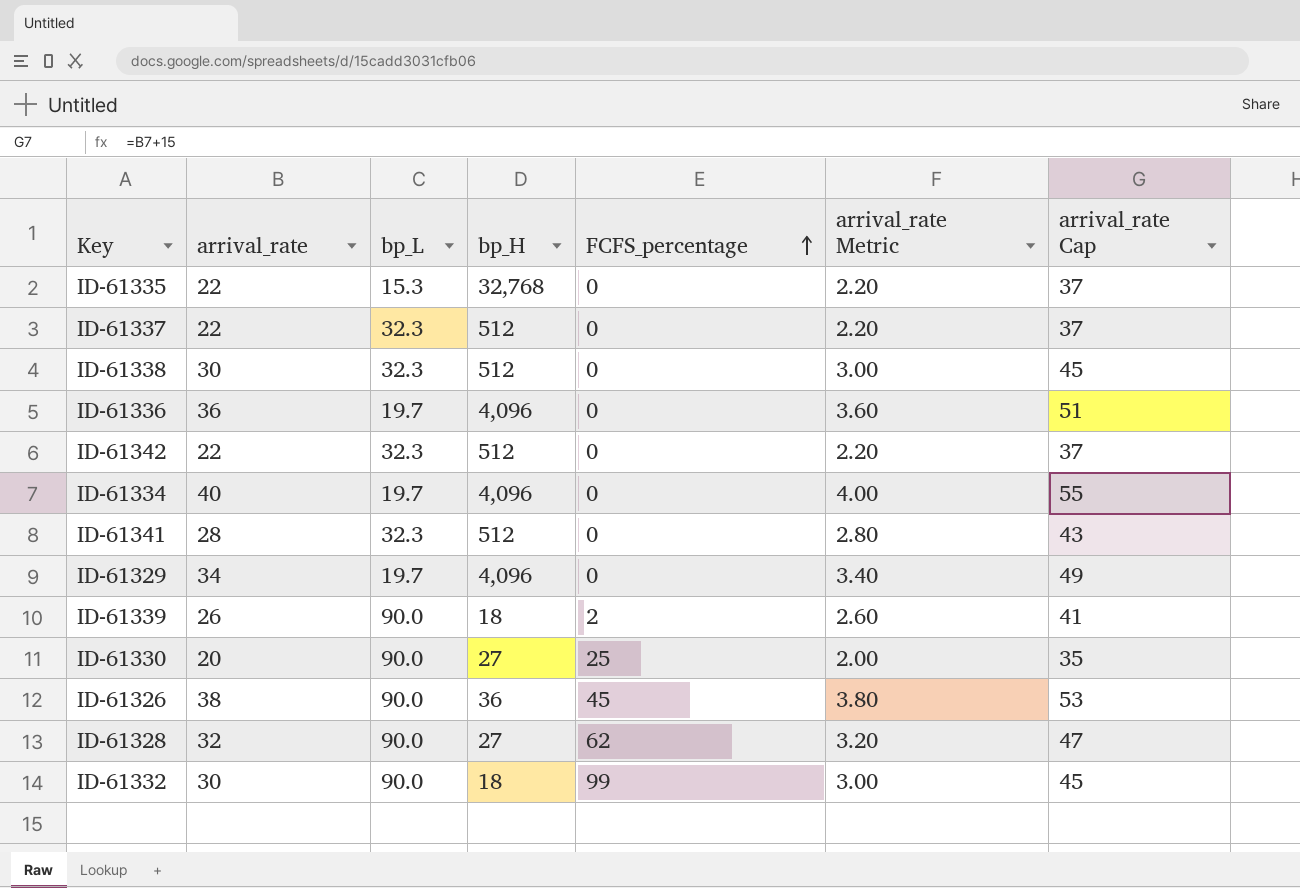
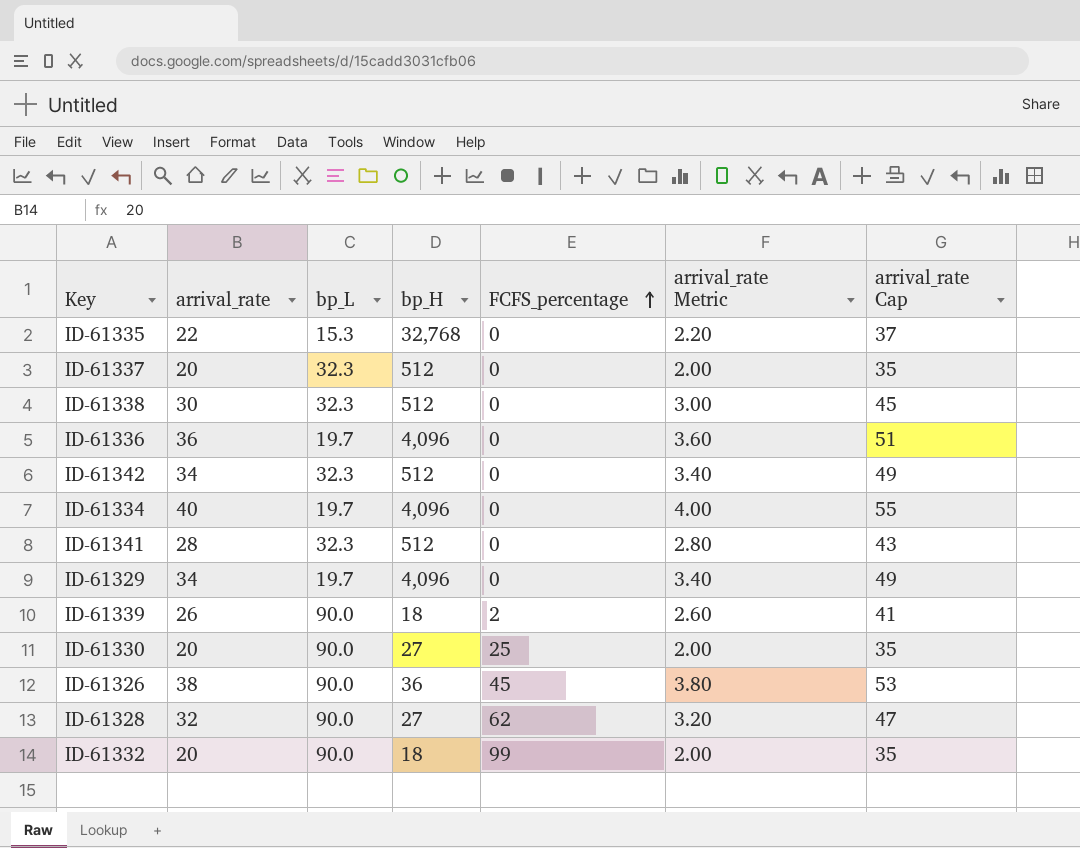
ID-61337 | arrival_rate: 22 -> 20
ID-61337 | arrival_rate Metric: 2.20 -> 2.00
ID-61337 | arrival_rate Cap: 37 -> 35
ID-61342 | arrival_rate: 22 -> 34
ID-61342 | arrival_rate Metric: 2.20 -> 3.40
ID-61342 | arrival_rate Cap: 37 -> 49
ID-61332 | arrival_rate: 30 -> 20
ID-61332 | arrival_rate Metric: 3.00 -> 2.00
ID-61332 | arrival_rate Cap: 45 -> 35

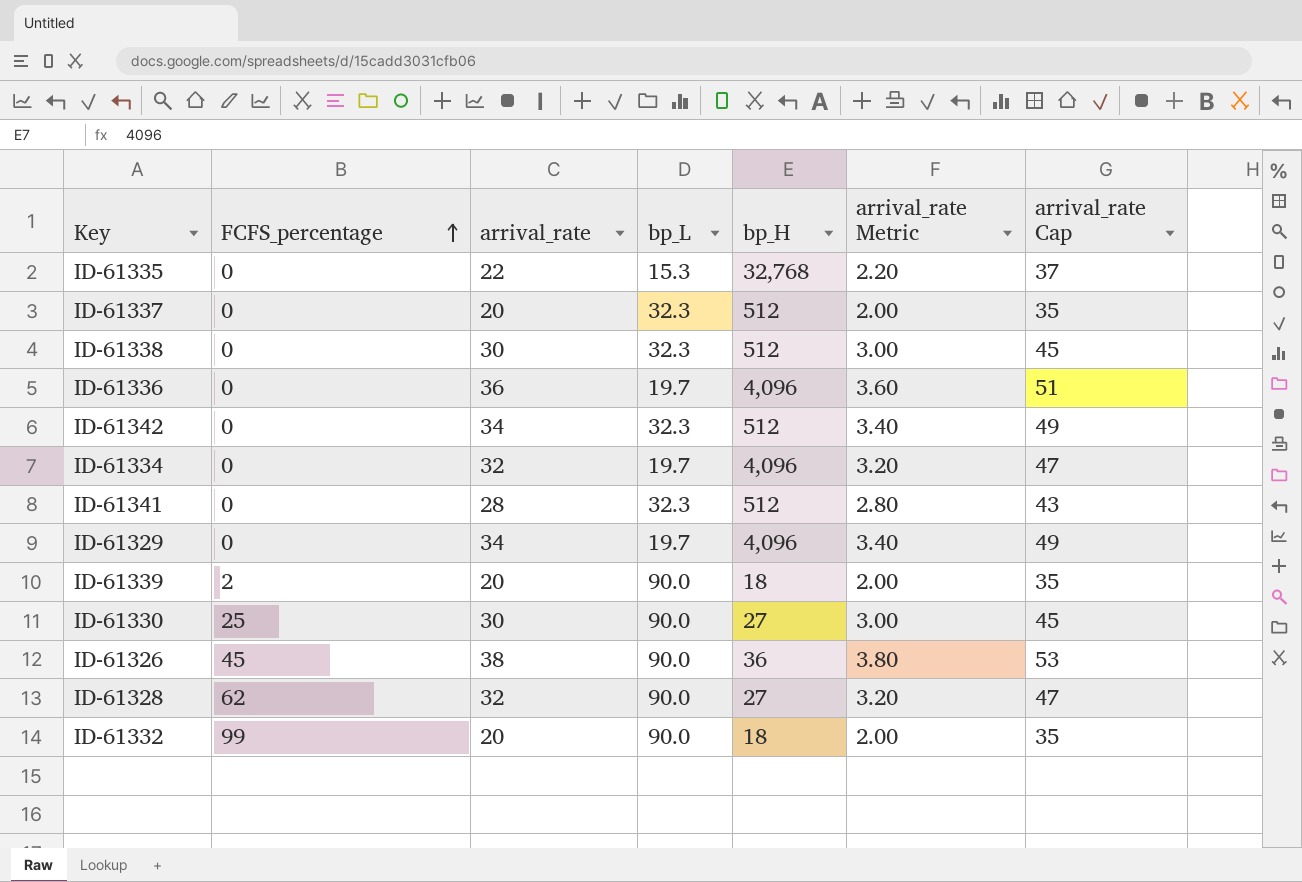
column FCFS_percentage | position: 5 -> 2
ID-61334 | arrival_rate: 40 -> 32
ID-61334 | arrival_rate Metric: 4.00 -> 3.20
ID-61334 | arrival_rate Cap: 55 -> 47
ID-61339 | arrival_rate: 26 -> 20
ID-61339 | arrival_rate Metric: 2.60 -> 2.00
ID-61339 | arrival_rate Cap: 41 -> 35
ID-61330 | arrival_rate: 20 -> 30
ID-61330 | arrival_rate Metric: 2.00 -> 3.00
ID-61330 | arrival_rate Cap: 35 -> 45

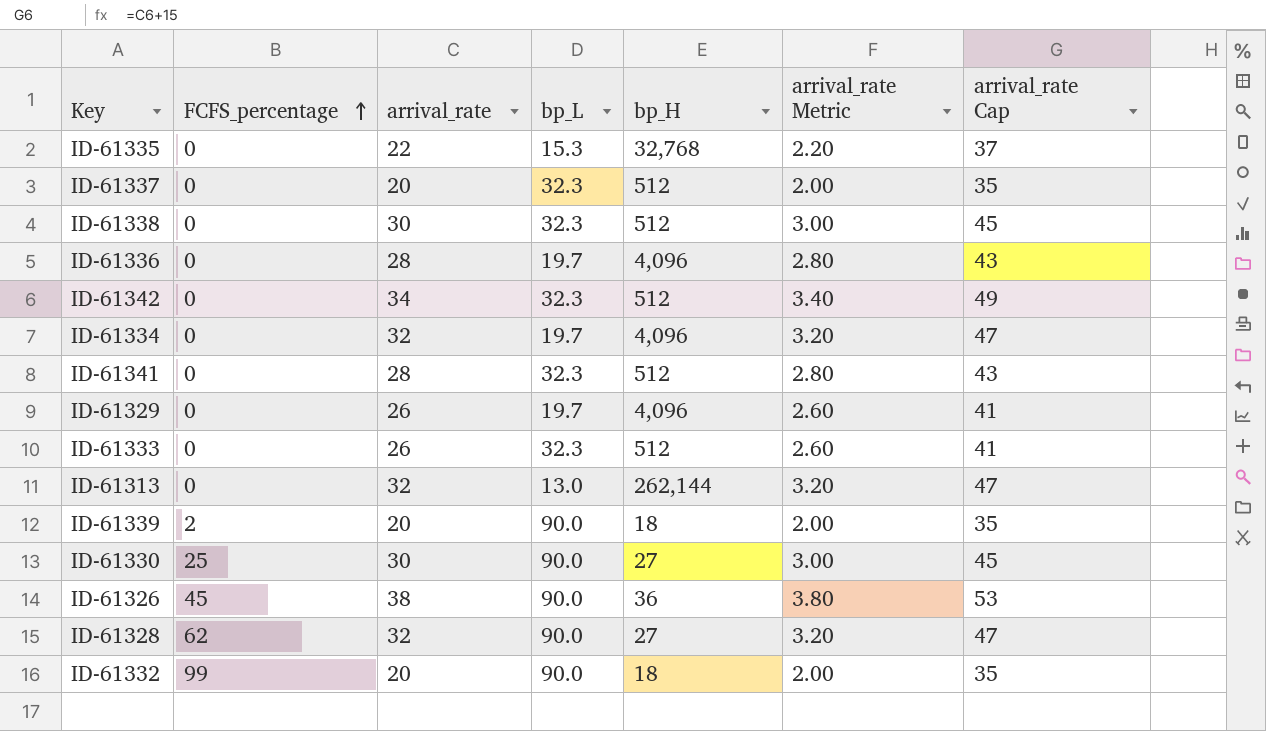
ID-61336 | arrival_rate: 36 -> 28
ID-61336 | arrival_rate Metric: 3.60 -> 2.80
ID-61336 | arrival_rate Cap: 51 -> 43
ID-61329 | arrival_rate: 34 -> 26
ID-61329 | arrival_rate Metric: 3.40 -> 2.60
ID-61329 | arrival_rate Cap: 49 -> 41
row ID-61333: none -> 0 | 26 | 32.3 | 512 | 2.60 | 41
row ID-61313: none -> 0 | 32 | 13.0 | 262,144 | 3.20 | 47

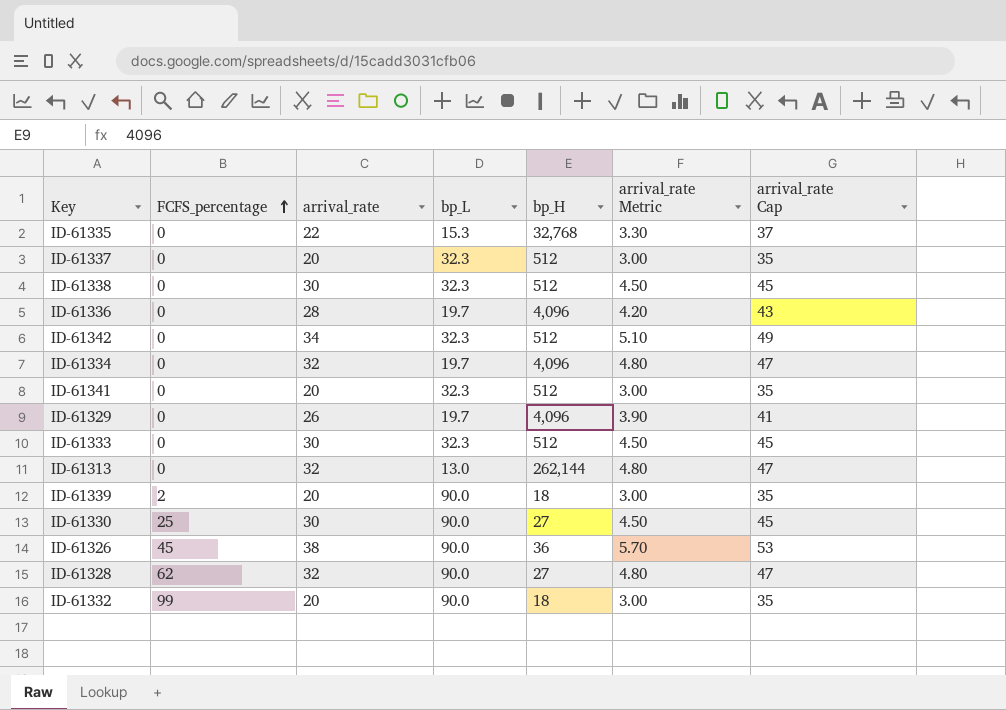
column arrival_rate Metric | formula: [arrival_rate] * 0.1 -> [arrival_rate] * 0.15
ID-61341 | arrival_rate: 28 -> 20
ID-61341 | arrival_rate Cap: 43 -> 35
ID-61333 | arrival_rate: 26 -> 30
ID-61333 | arrival_rate Cap: 41 -> 45

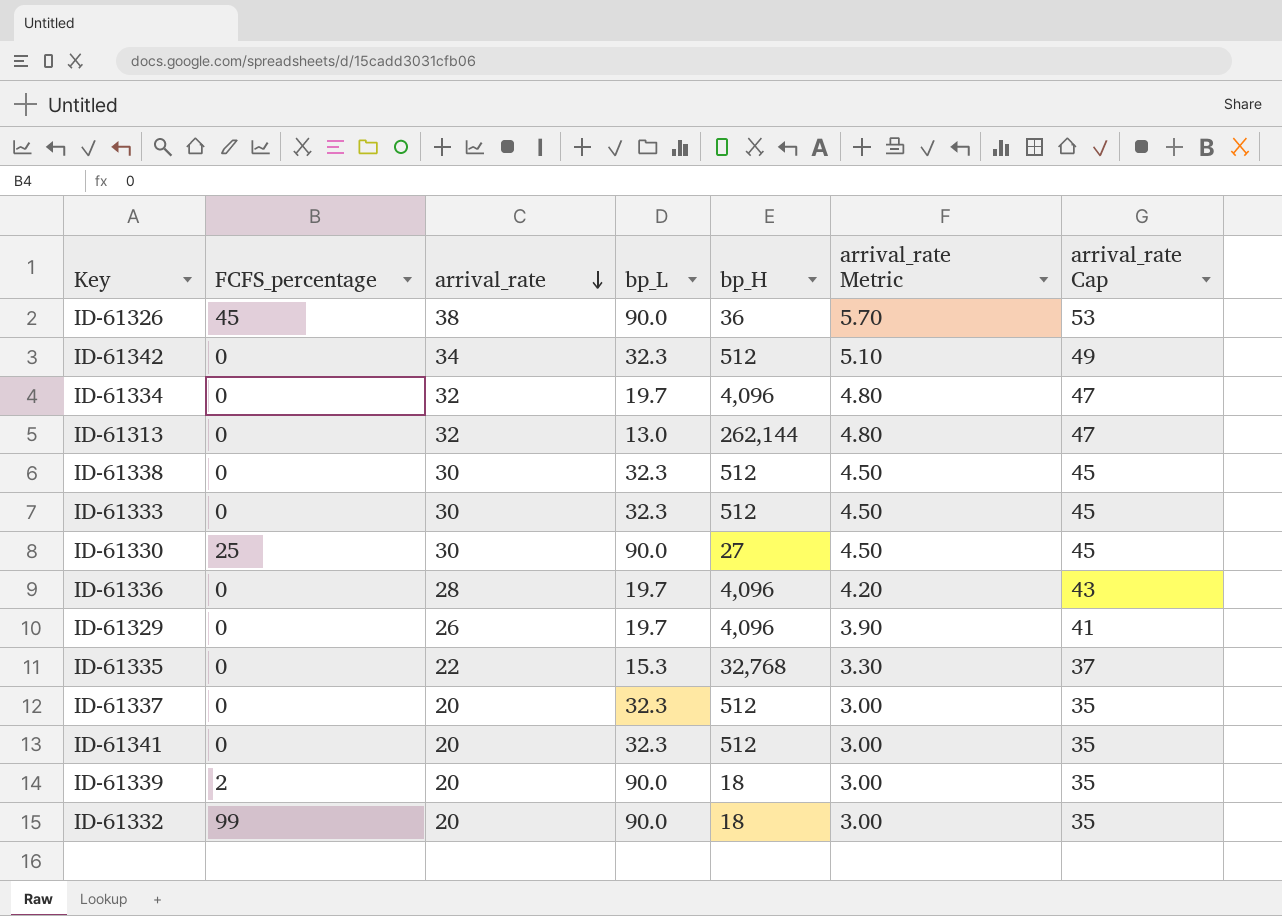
row order: FCFS_percentage ascending -> arrival_rate descending
row ID-61328: 62 | 32 | 90.0 | 27 | 4.80 | 47 -> none

